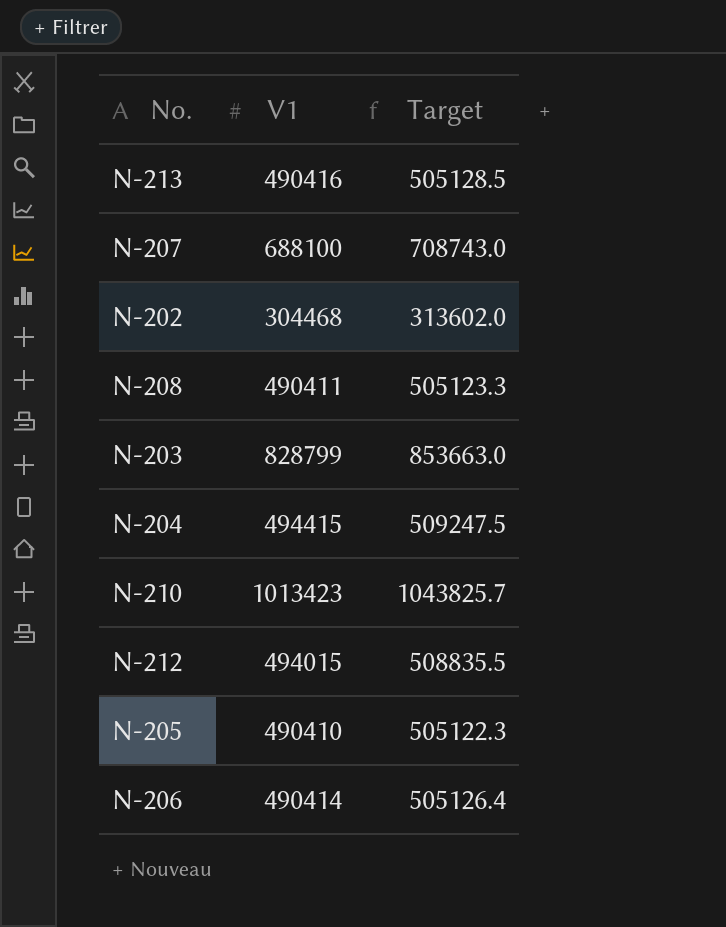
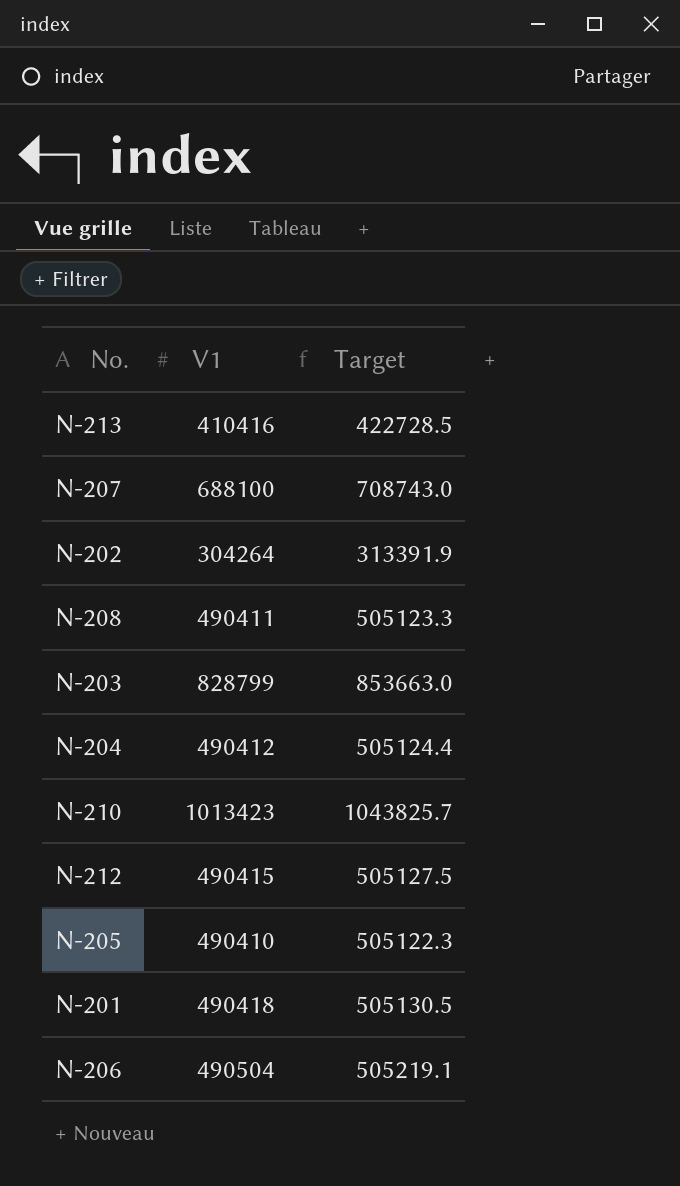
N-213 | V1: 490416 -> 410416
N-213 | Target: 505128.5 -> 422728.5
N-202 | V1: 304468 -> 304264
N-202 | Target: 313602.0 -> 313391.9
N-204 | V1: 494415 -> 490412
N-204 | Target: 509247.5 -> 505124.4
N-212 | V1: 494015 -> 490415
N-212 | Target: 508835.5 -> 505127.5
row N-201: none -> 490418 | 505130.5
N-206 | V1: 490414 -> 490504
N-206 | Target: 505126.4 -> 505219.1

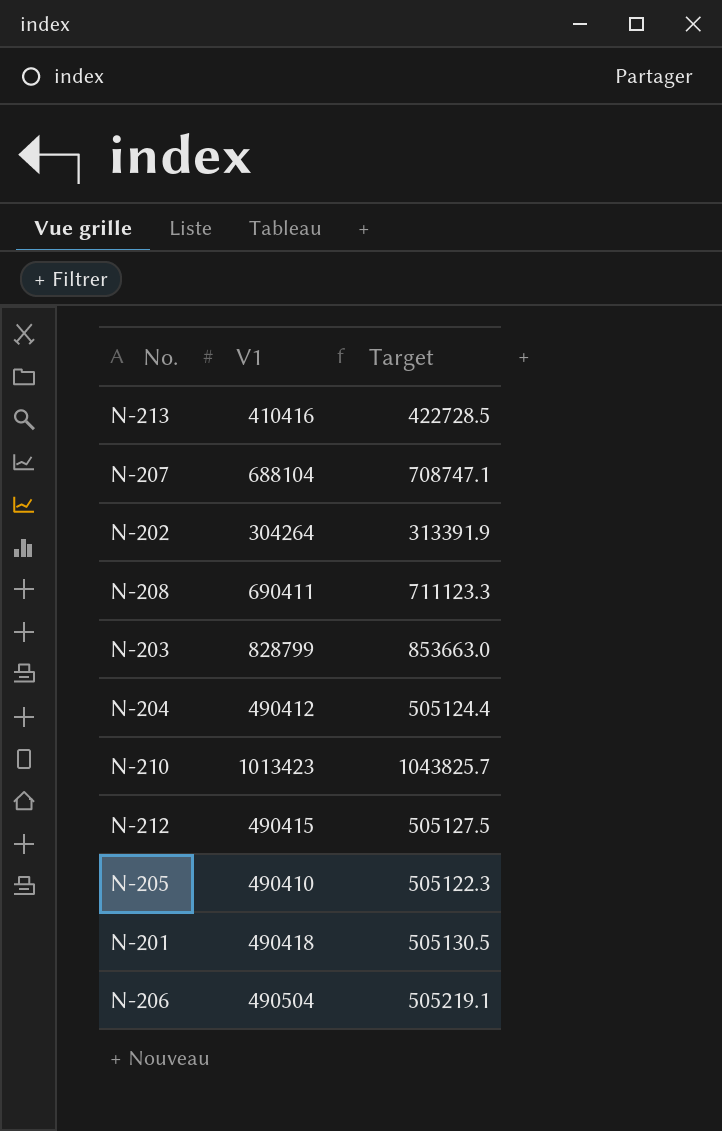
N-207 | V1: 688100 -> 688104
N-207 | Target: 708743.0 -> 708747.1
N-208 | V1: 490411 -> 690411
N-208 | Target: 505123.3 -> 711123.3

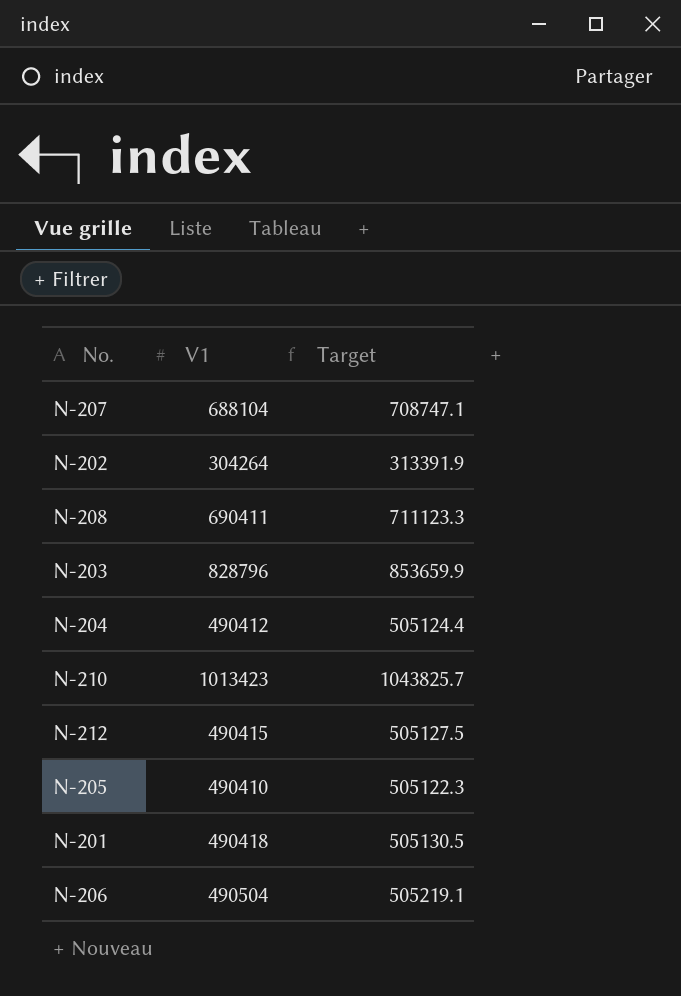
row N-213: 410416 | 422728.5 -> none
N-203 | V1: 828799 -> 828796
N-203 | Target: 853663.0 -> 853659.9

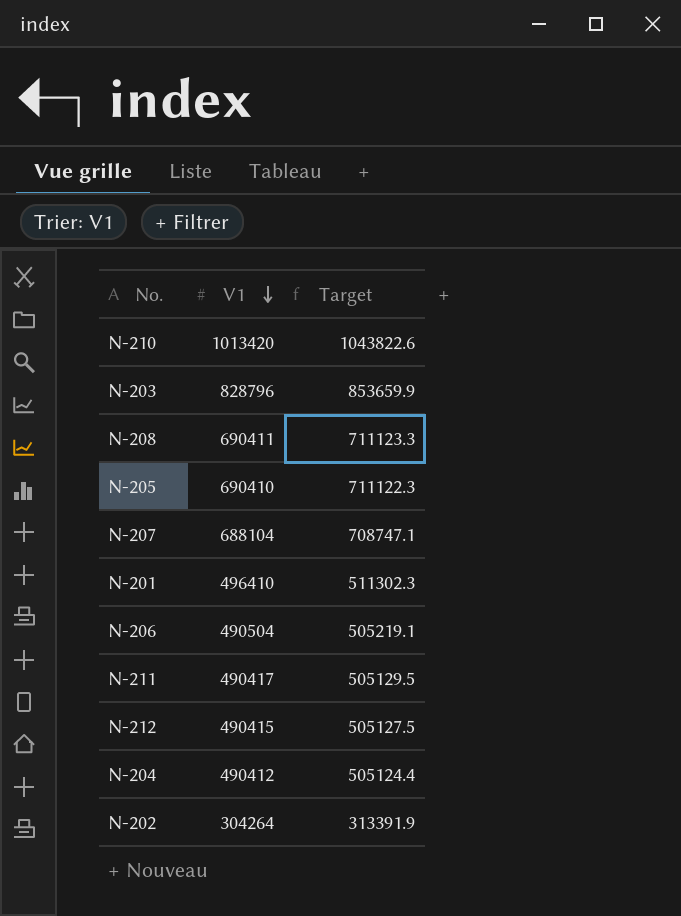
row order: none -> V1 descending
N-210 | V1: 1013423 -> 1013420
N-210 | Target: 1043825.7 -> 1043822.6
N-205 | V1: 490410 -> 690410
N-205 | Target: 505122.3 -> 711122.3
N-201 | V1: 490418 -> 496410
N-201 | Target: 505130.5 -> 511302.3
row N-211: none -> 490417 | 505129.5

